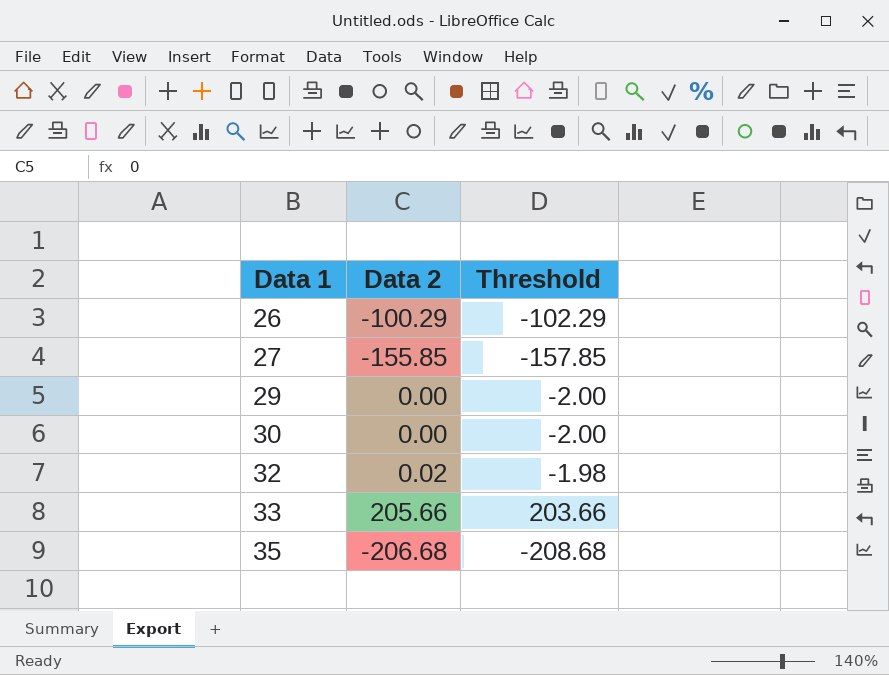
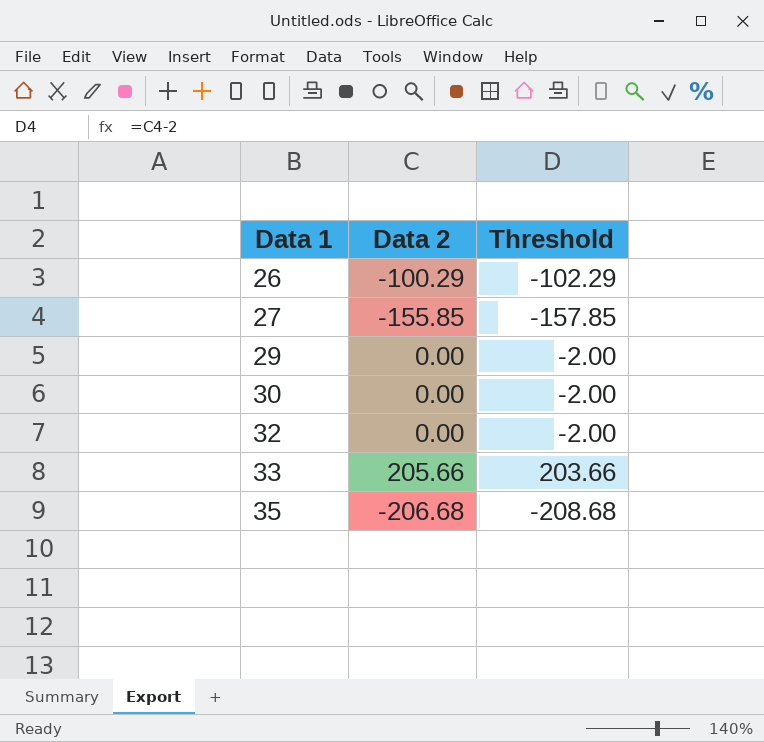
32 | Data 2: 0.02 -> 0.00
32 | Threshold: -1.98 -> -2.00

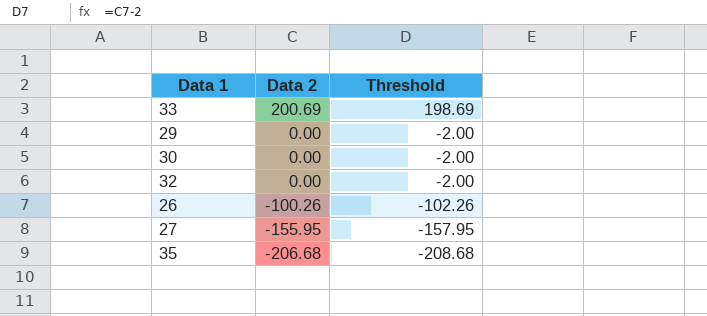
row order: Data 1 ascending -> Data 2 descending
33 | Data 2: 205.66 -> 200.69
33 | Threshold: 203.66 -> 198.69
26 | Data 2: -100.29 -> -100.26
26 | Threshold: -102.29 -> -102.26
27 | Data 2: -155.85 -> -155.95
27 | Threshold: -157.85 -> -157.95

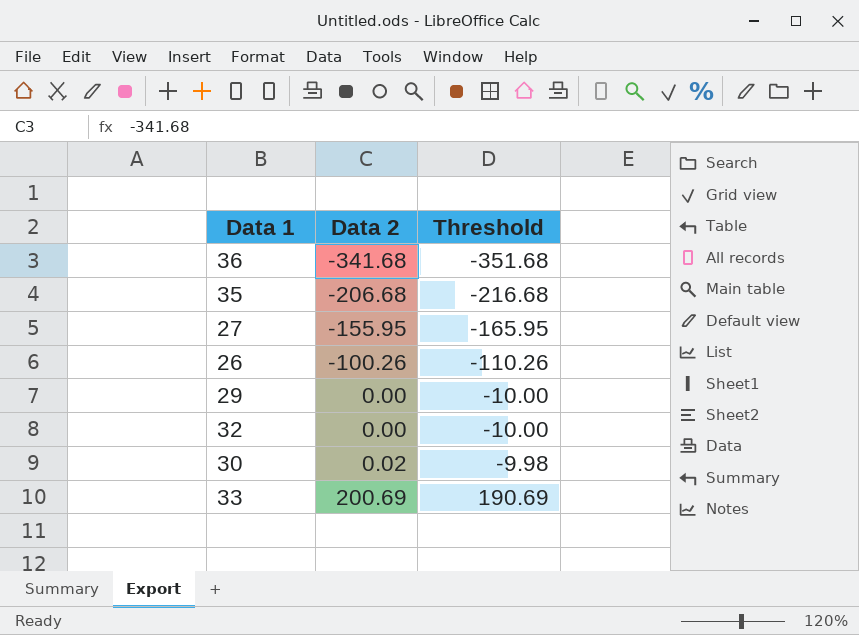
row order: Data 2 descending -> Data 2 ascending
column Threshold | formula: [Data 2] - 2 -> [Data 2] - 10
row 36: none -> -341.68 | -351.68
30 | Data 2: 0.00 -> 0.02

